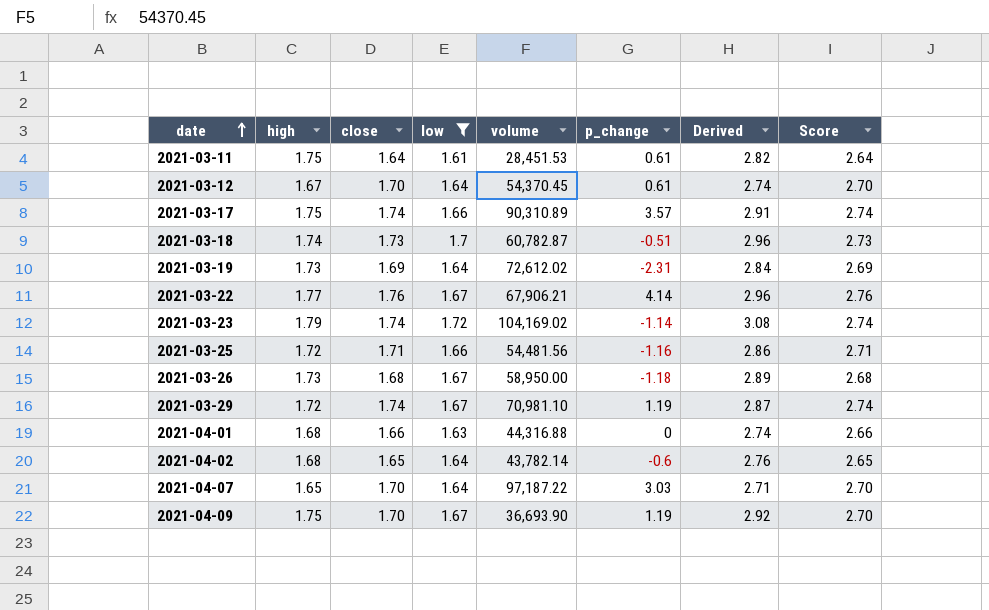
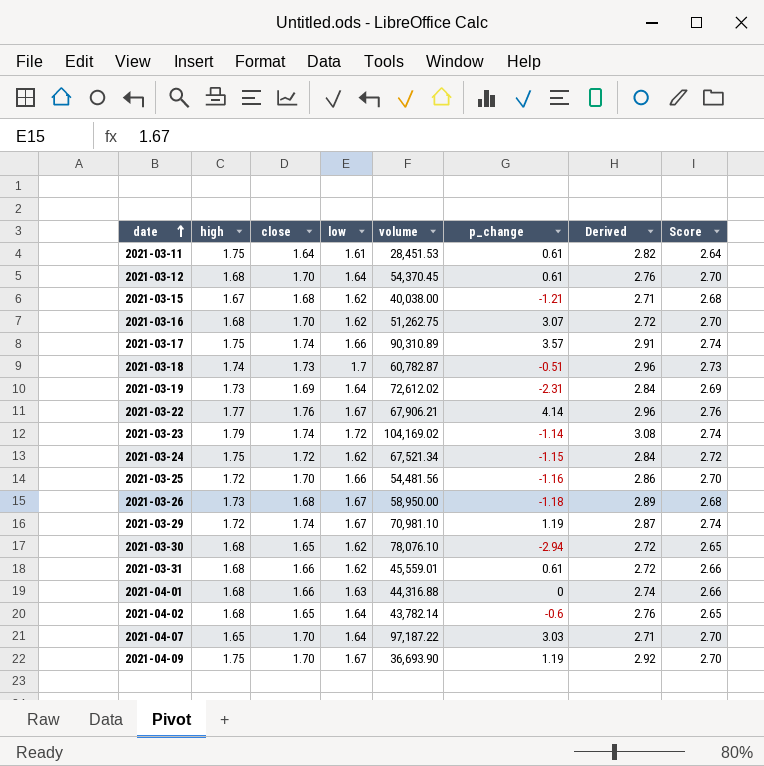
filter: low != 1.62 -> none
2021-03-12 | high: 1.67 -> 1.68
2021-03-12 | Derived: 2.74 -> 2.76
2021-03-25 | close: 1.71 -> 1.70
2021-03-25 | Score: 2.71 -> 2.70

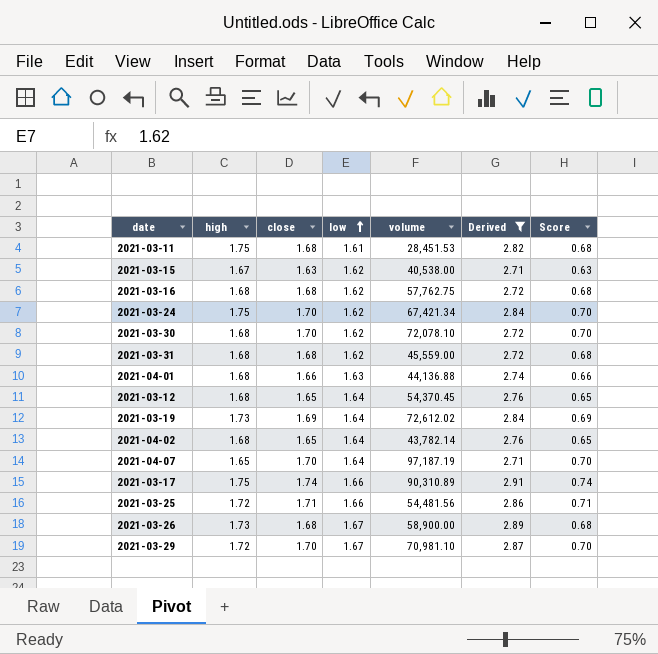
filter: none -> Derived <= 2.91
row order: date ascending -> low ascending
column p_change | position: 6 -> none
column Score | formula: [close] + 1 -> [close] - 1
2021-03-11 | close: 1.64 -> 1.68
2021-03-15 | close: 1.68 -> 1.63
2021-03-15 | volume: 40,038.00 -> 40,538.00
2021-03-16 | close: 1.70 -> 1.68
2021-03-16 | volume: 51,262.75 -> 57,762.75
2021-03-24 | close: 1.72 -> 1.70
2021-03-24 | volume: 67,521.34 -> 67,421.34
2021-03-30 | close: 1.65 -> 1.70
2021-03-30 | volume: 78,076.10 -> 72,078.10
2021-03-31 | close: 1.66 -> 1.68
2021-03-31 | volume: 45,559.01 -> 45,559.00
2021-04-01 | volume: 44,316.88 -> 44,136.88
2021-03-12 | close: 1.70 -> 1.65
2021-04-07 | volume: 97,187.22 -> 97,187.19
2021-03-25 | close: 1.70 -> 1.71
2021-03-26 | volume: 58,950.00 -> 58,900.00
2021-03-29 | close: 1.74 -> 1.70

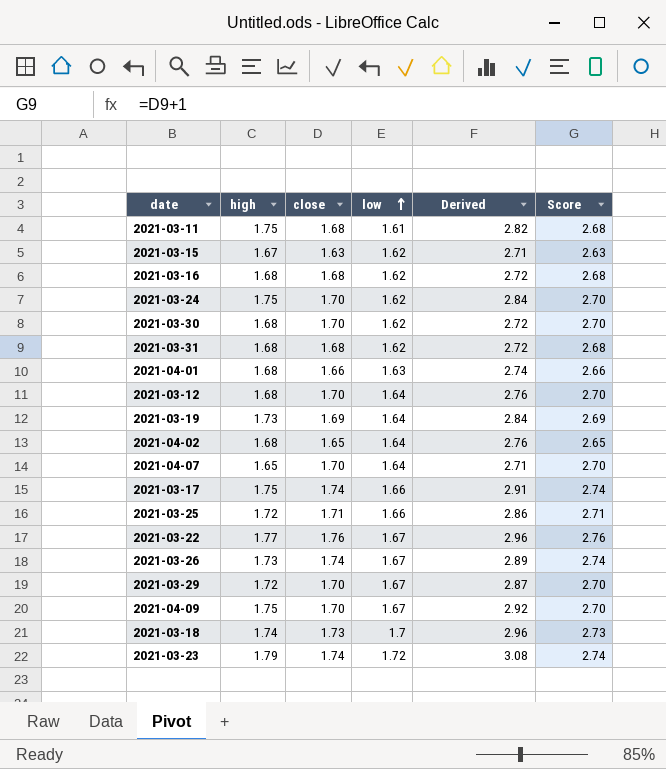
filter: Derived <= 2.91 -> none
column volume | position: 5 -> none
column Score | formula: [close] - 1 -> [close] + 1
2021-03-12 | close: 1.65 -> 1.70
2021-03-26 | close: 1.68 -> 1.74

